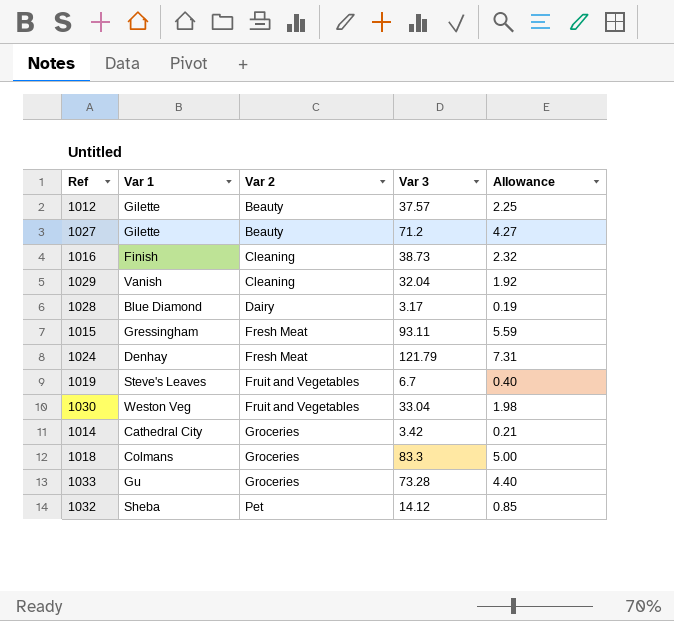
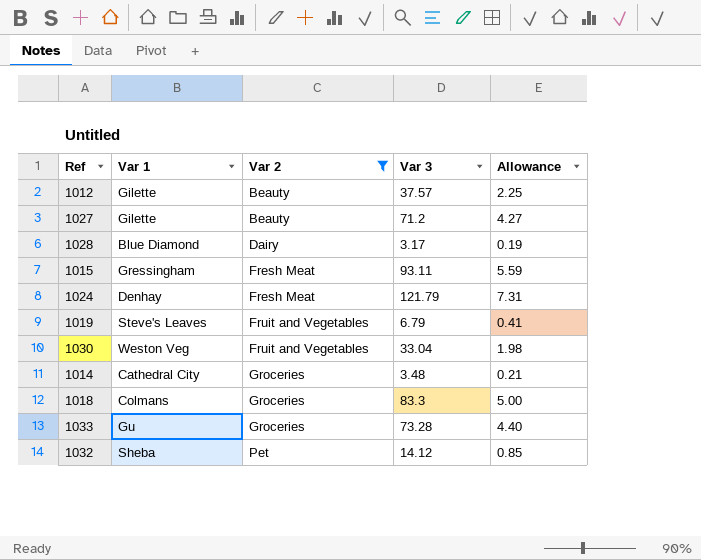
filter: none -> Var 2 != Cleaning
1019 | Var 3: 6.7 -> 6.79
1019 | Allowance: 0.40 -> 0.41
1014 | Var 3: 3.42 -> 3.48

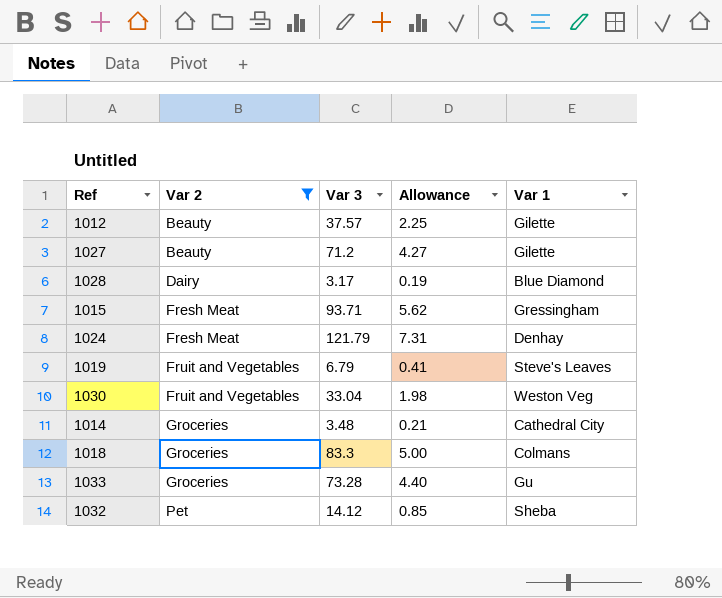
column Var 1 | position: 2 -> 5
1015 | Var 3: 93.11 -> 93.71
1015 | Allowance: 5.59 -> 5.62

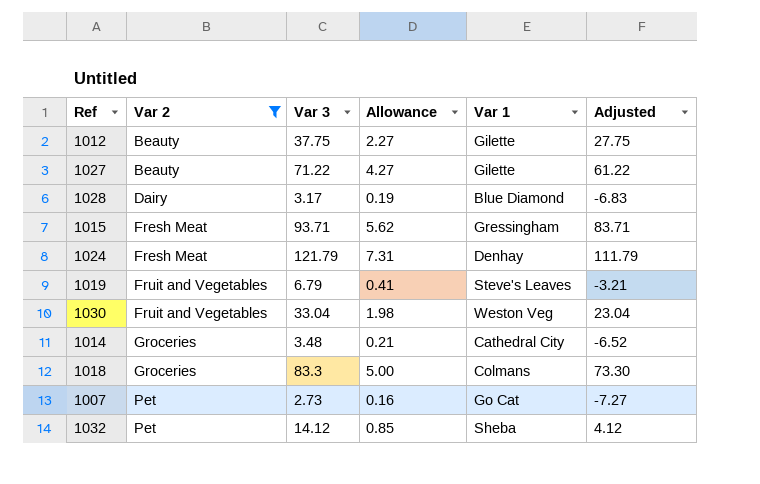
column Adjusted | formula: none -> [Var 3] - 10
row 1033: Groceries | 73.28 | 4.40 | Gu -> none
1012 | Var 3: 37.57 -> 37.75
1012 | Allowance: 2.25 -> 2.27
1027 | Var 3: 71.2 -> 71.22
row 1007: none -> Pet | 2.73 | 0.16 | Go Cat | -7.27

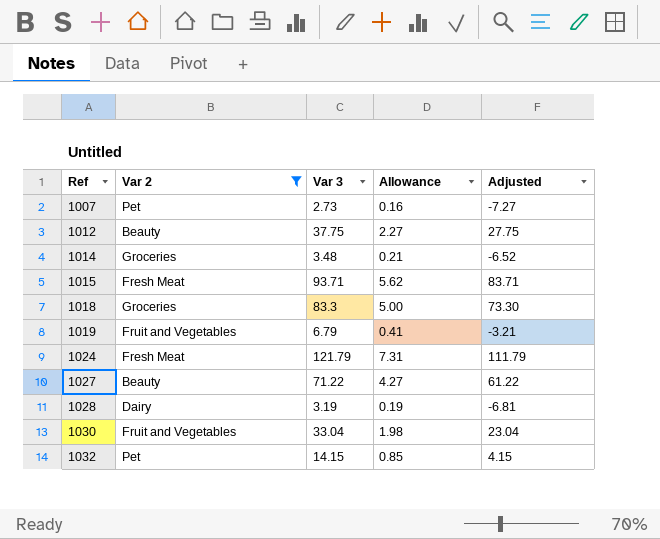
row order: Var 2 ascending -> Ref ascending
column Var 1 | position: 5 -> none
1028 | Var 3: 3.17 -> 3.19
1028 | Adjusted: -6.83 -> -6.81
1032 | Var 3: 14.12 -> 14.15
1032 | Adjusted: 4.12 -> 4.15

